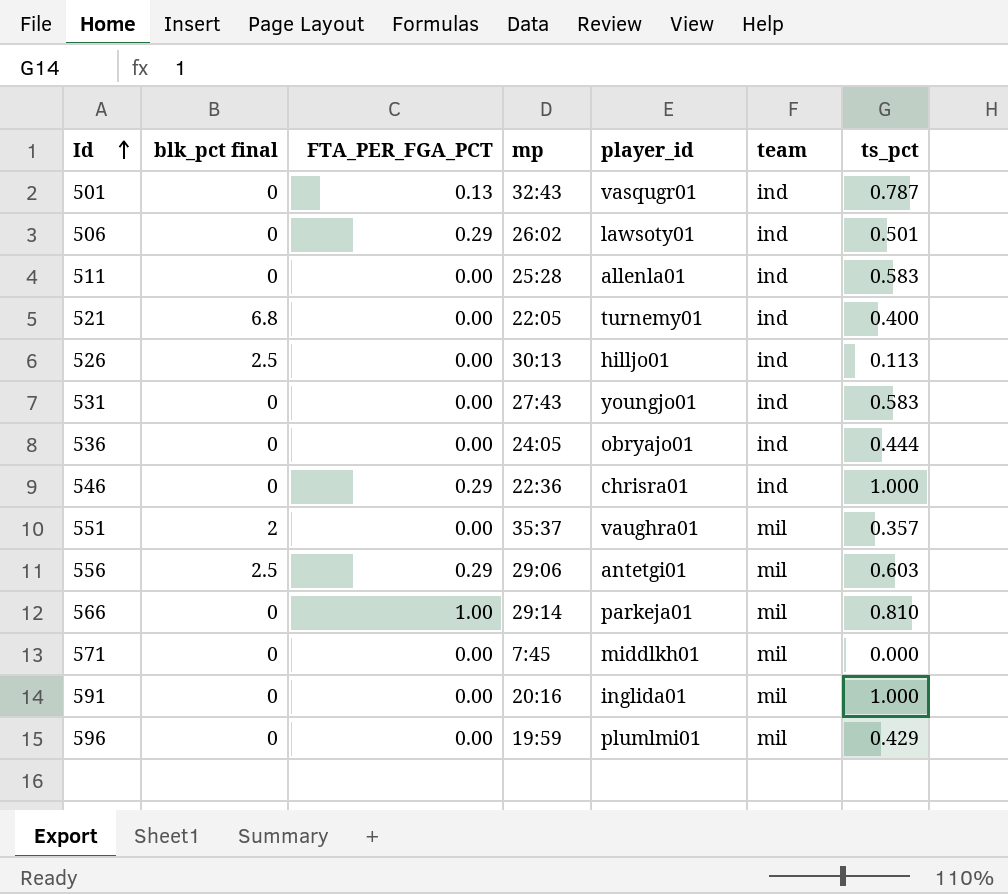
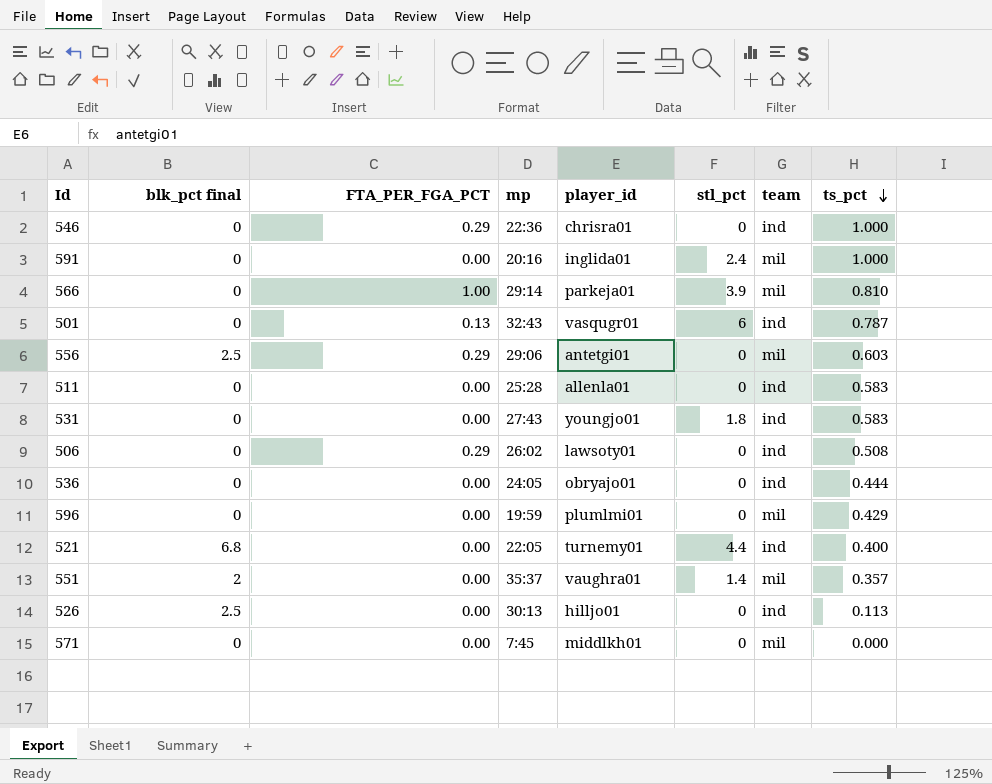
row order: Id ascending -> ts_pct descending
column stl_pct | position: none -> 6
506 | ts_pct: 0.501 -> 0.508

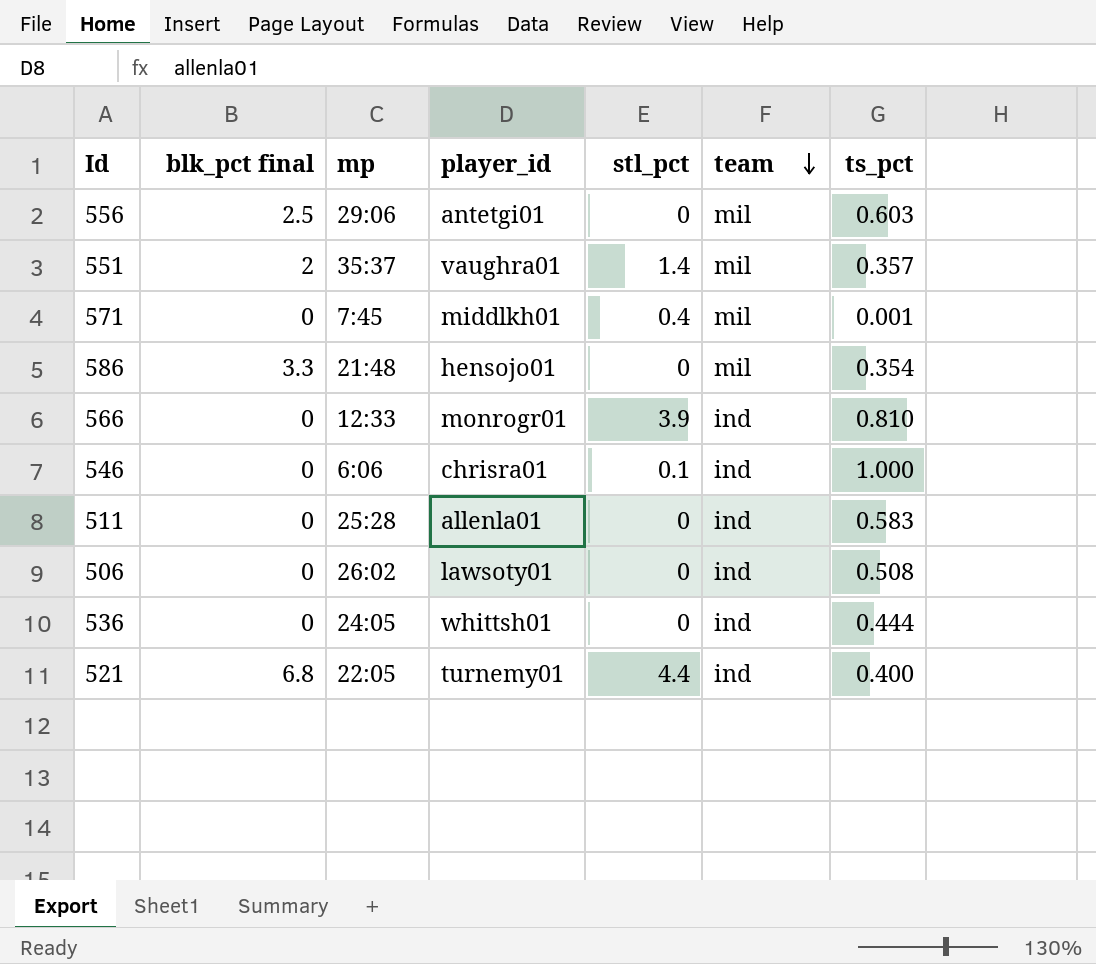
row order: ts_pct descending -> team descending
column FTA_PER_FGA_PCT | position: 3 -> none
row 591: 0 | 0.00 | 20:16 | inglida01 | 2.4 | mil | 1.000 -> none
row 501: 0 | 0.13 | 32:43 | vasqugr01 | 6 | ind | 0.787 -> none
row 531: 0 | 0.00 | 27:43 | youngjo01 | 1.8 | ind | 0.583 -> none
row 596: 0 | 0.00 | 19:59 | plumlmi01 | 0 | mil | 0.429 -> none
row 526: 2.5 | 0.00 | 30:13 | hilljo01 | 0 | ind | 0.113 -> none
571 | stl_pct: 0 -> 0.4
571 | ts_pct: 0.000 -> 0.001
row 586: none -> 3.3 | 21:48 | hensojo01 | 0 | mil | 0.354
566 | mp: 29:14 -> 12:33
566 | player_id: parkeja01 -> monrogr01
566 | team: mil -> ind
546 | mp: 22:36 -> 6:06
546 | stl_pct: 0 -> 0.1
536 | player_id: obryajo01 -> whittsh01

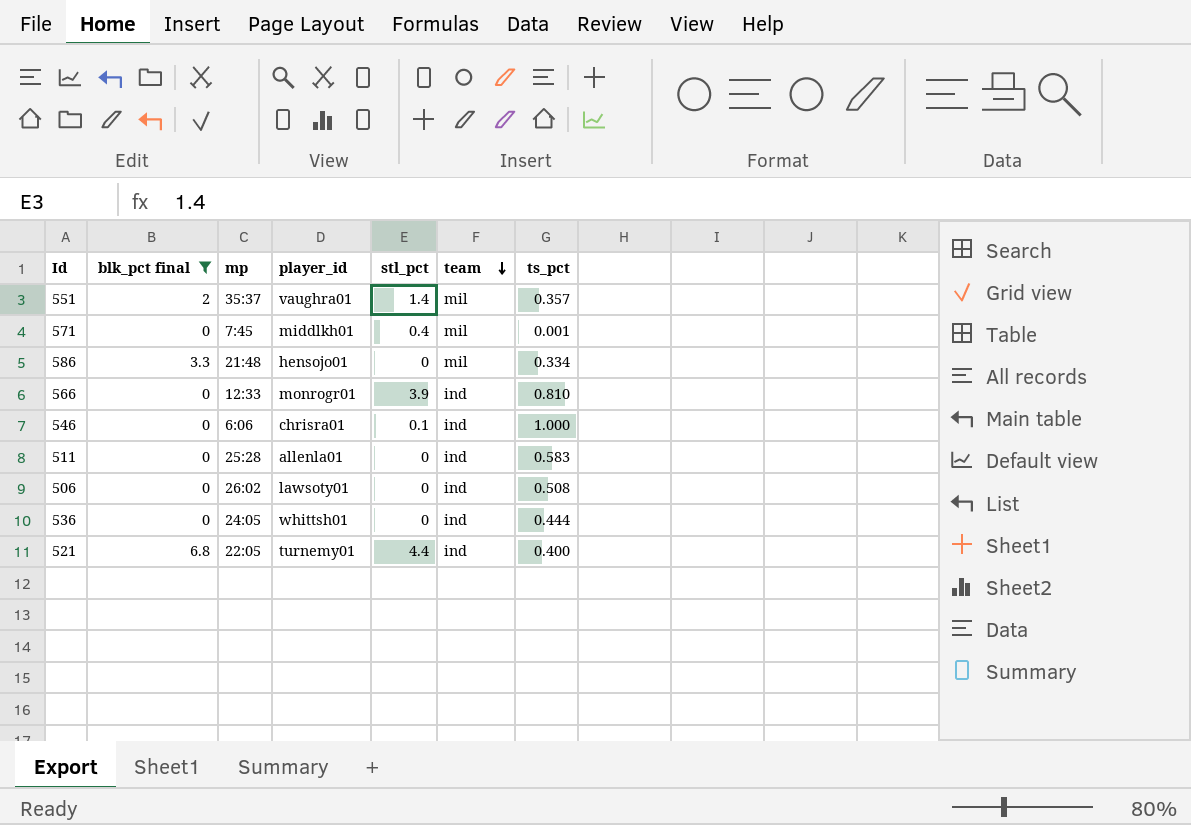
filter: none -> blk_pct final != 2.5
586 | ts_pct: 0.354 -> 0.334

